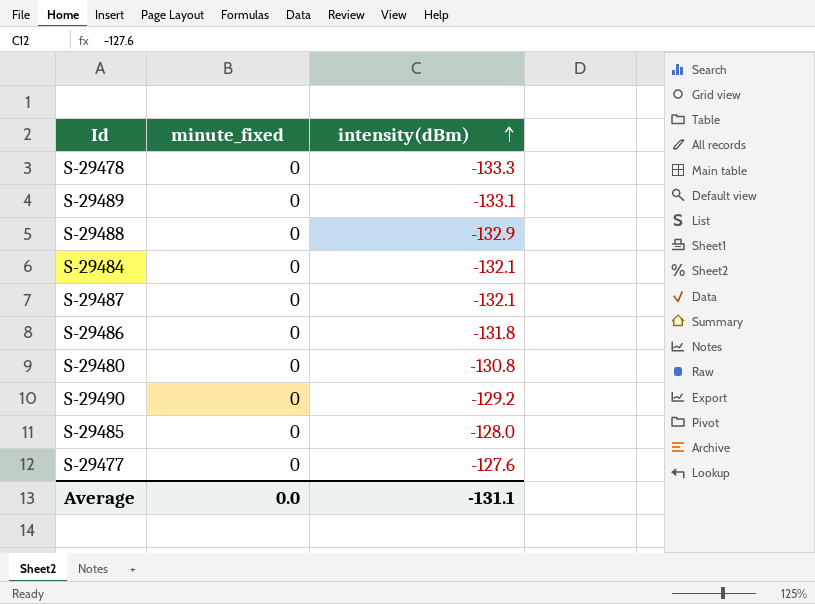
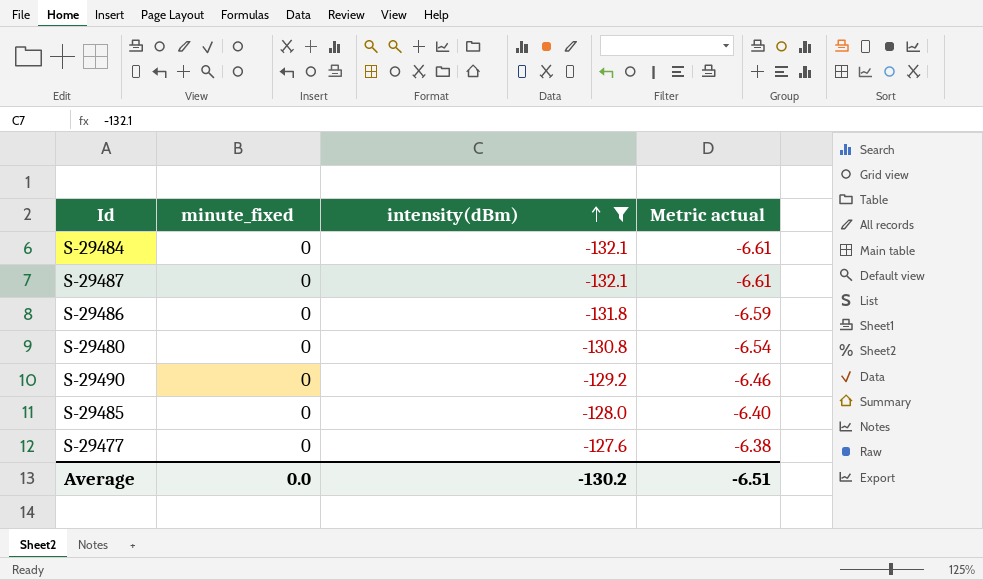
filter: none -> intensity(dBm) >= -132.1
column Metric actual | formula: none -> [intensity(dBm)] * 0.05
Average | intensity(dBm): -131.1 -> -130.2

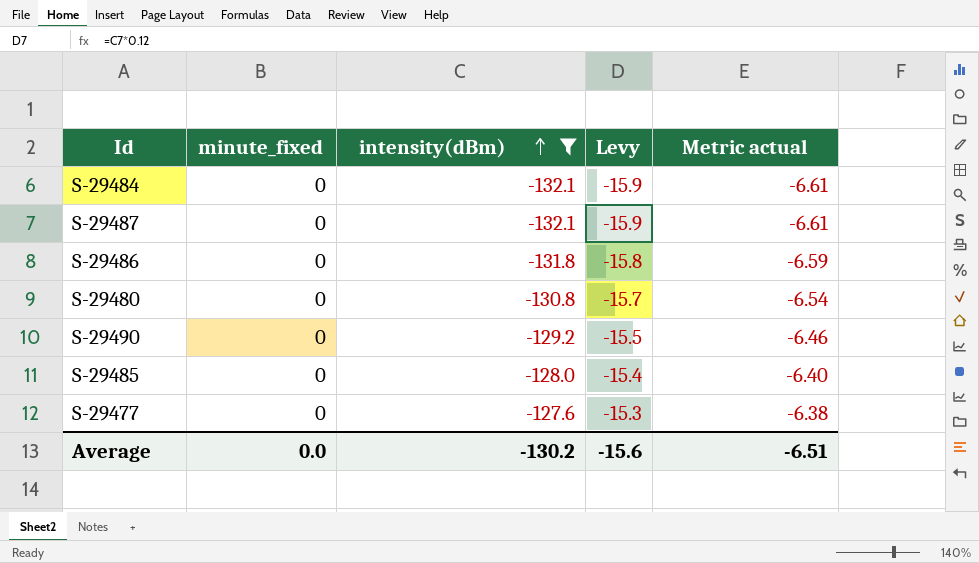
column Levy | formula: none -> [intensity(dBm)] * 0.12

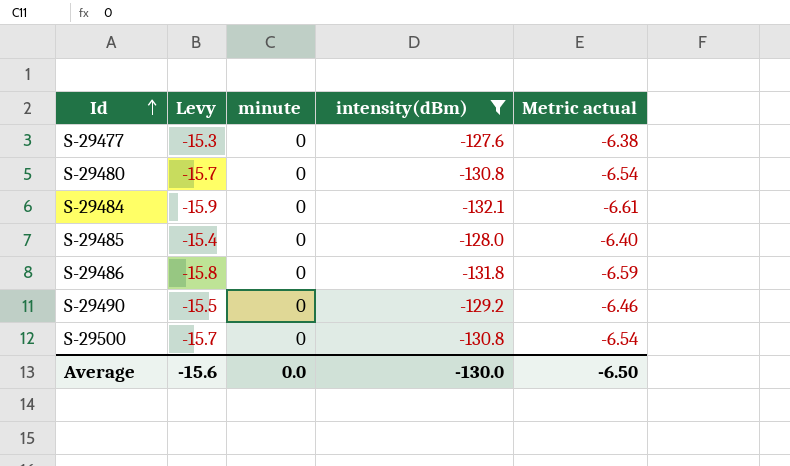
row order: intensity(dBm) ascending -> Id ascending
column Levy | position: 4 -> 2
column name: minute_fixed -> minute
row S-29487: 0 | -132.1 | -15.9 | -6.61 -> none
row S-29500: none -> -15.7 | 0 | -130.8 | -6.54
Average | intensity(dBm): -130.2 -> -130.0
Average | Metric actual: -6.51 -> -6.50

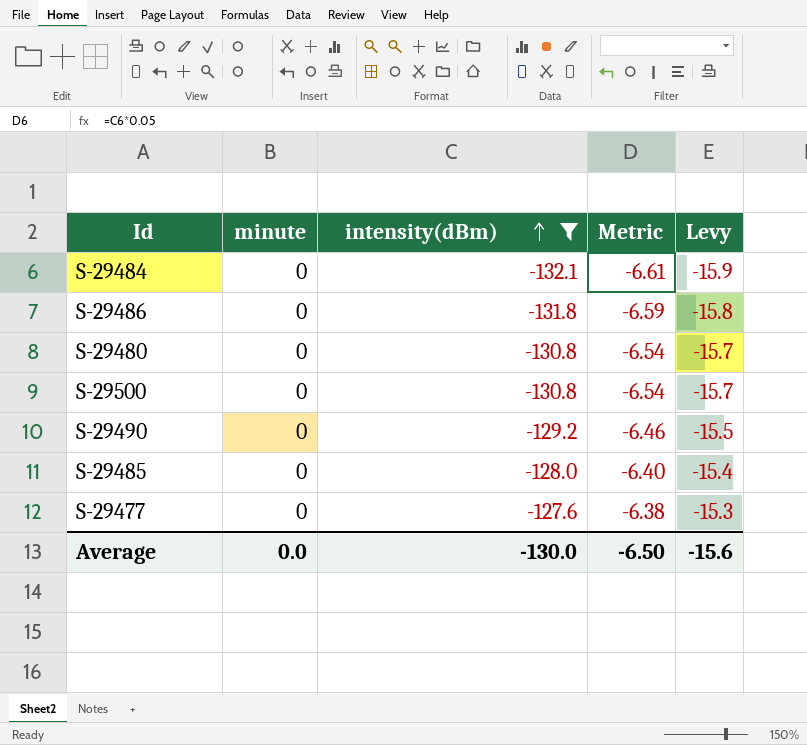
row order: Id ascending -> intensity(dBm) ascending
column name: Metric actual -> Metric
column Levy | position: 2 -> 5

